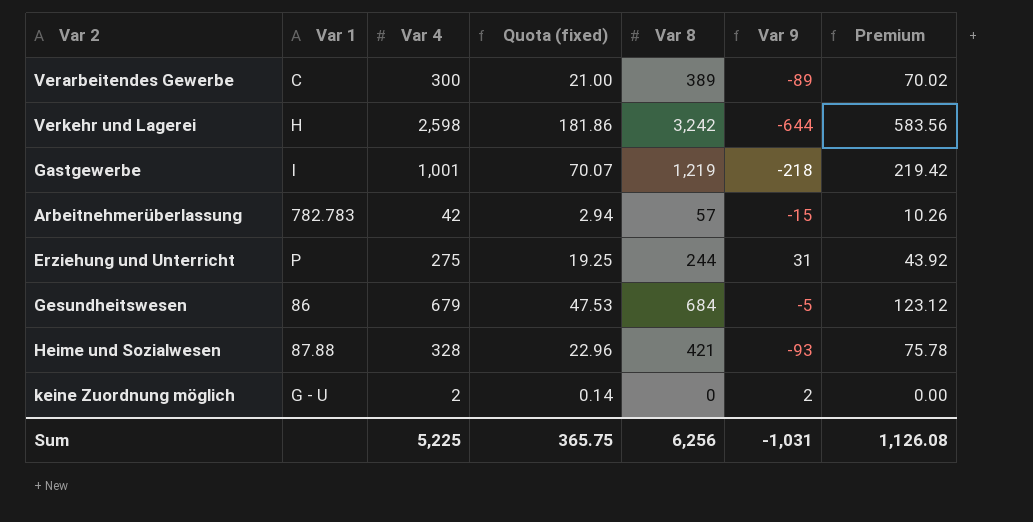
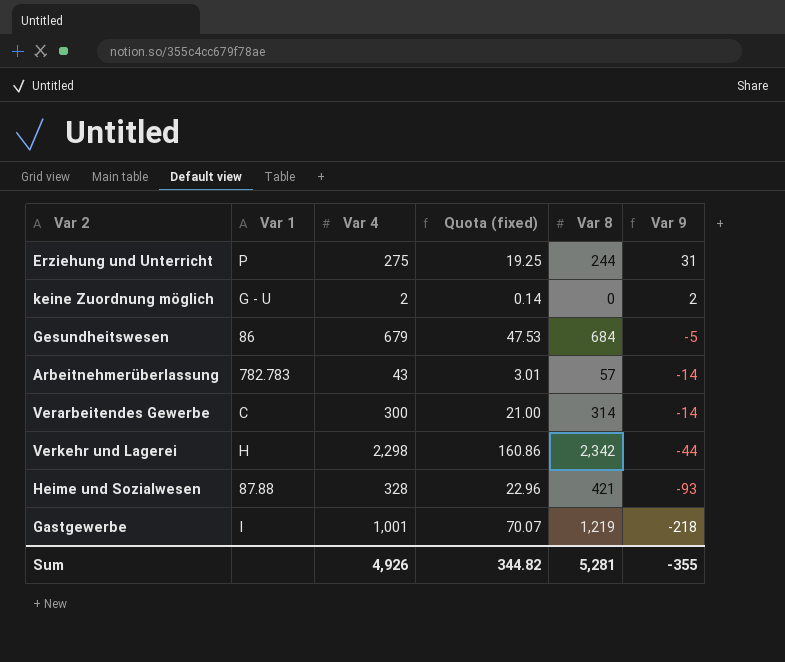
row order: none -> Var 9 descending
column Premium | formula: [Var 8] * 0.18 -> none
Arbeitnehmerüberlassung | Var 4: 42 -> 43
Arbeitnehmerüberlassung | Quota (fixed): 2.94 -> 3.01
Arbeitnehmerüberlassung | Var 9: -15 -> -14
Verarbeitendes Gewerbe | Var 8: 389 -> 314
Verarbeitendes Gewerbe | Var 9: -89 -> -14
Verkehr und Lagerei | Var 4: 2,598 -> 2,298
Verkehr und Lagerei | Quota (fixed): 181.86 -> 160.86
Verkehr und Lagerei | Var 8: 3,242 -> 2,342
Verkehr und Lagerei | Var 9: -644 -> -44
Sum | Var 4: 5,225 -> 4,926
Sum | Quota (fixed): 365.75 -> 344.82
Sum | Var 8: 6,256 -> 5,281
Sum | Var 9: -1,031 -> -355

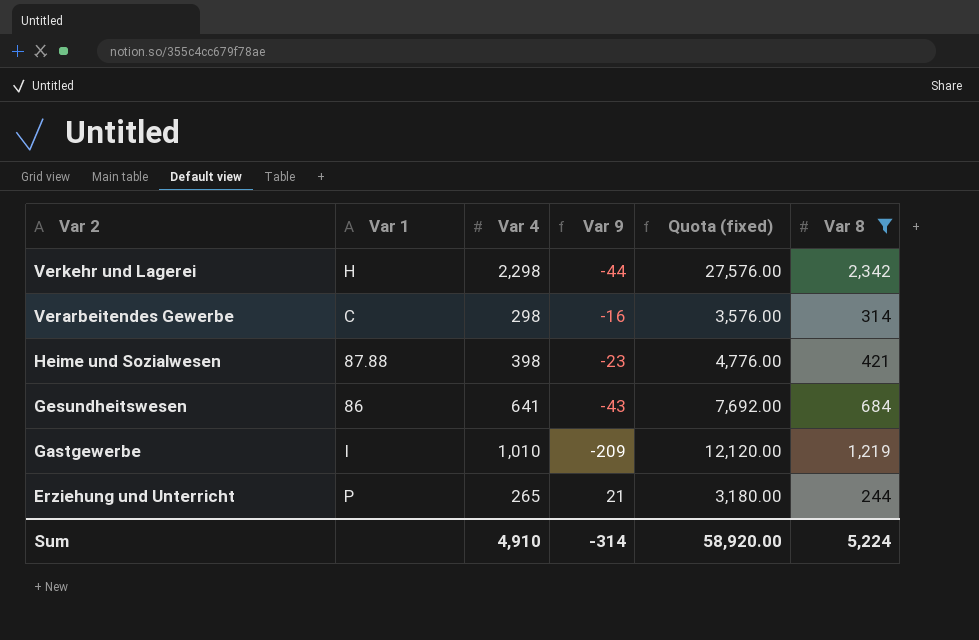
filter: none -> Var 8 >= 244
row order: Var 9 descending -> Var 2 descending
column Var 9 | position: 6 -> 4
column Quota (fixed) | formula: [Var 4] * 0.07 -> [Var 4] * 12
Verarbeitendes Gewerbe | Var 4: 300 -> 298
Verarbeitendes Gewerbe | Var 9: -14 -> -16
Heime und Sozialwesen | Var 4: 328 -> 398
Heime und Sozialwesen | Var 9: -93 -> -23
Gesundheitswesen | Var 4: 679 -> 641
Gesundheitswesen | Var 9: -5 -> -43
Gastgewerbe | Var 4: 1,001 -> 1,010
Gastgewerbe | Var 9: -218 -> -209
Erziehung und Unterricht | Var 4: 275 -> 265
Erziehung und Unterricht | Var 9: 31 -> 21
Sum | Var 4: 4,926 -> 4,910
Sum | Var 9: -355 -> -314
Sum | Quota (fixed): 344.82 -> 58,920.00
Sum | Var 8: 5,281 -> 5,224

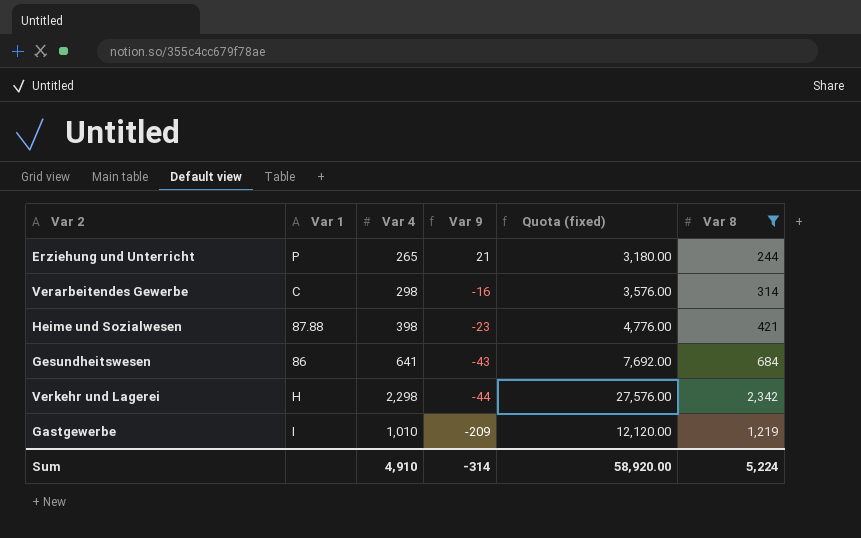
row order: Var 2 descending -> Var 9 descending

